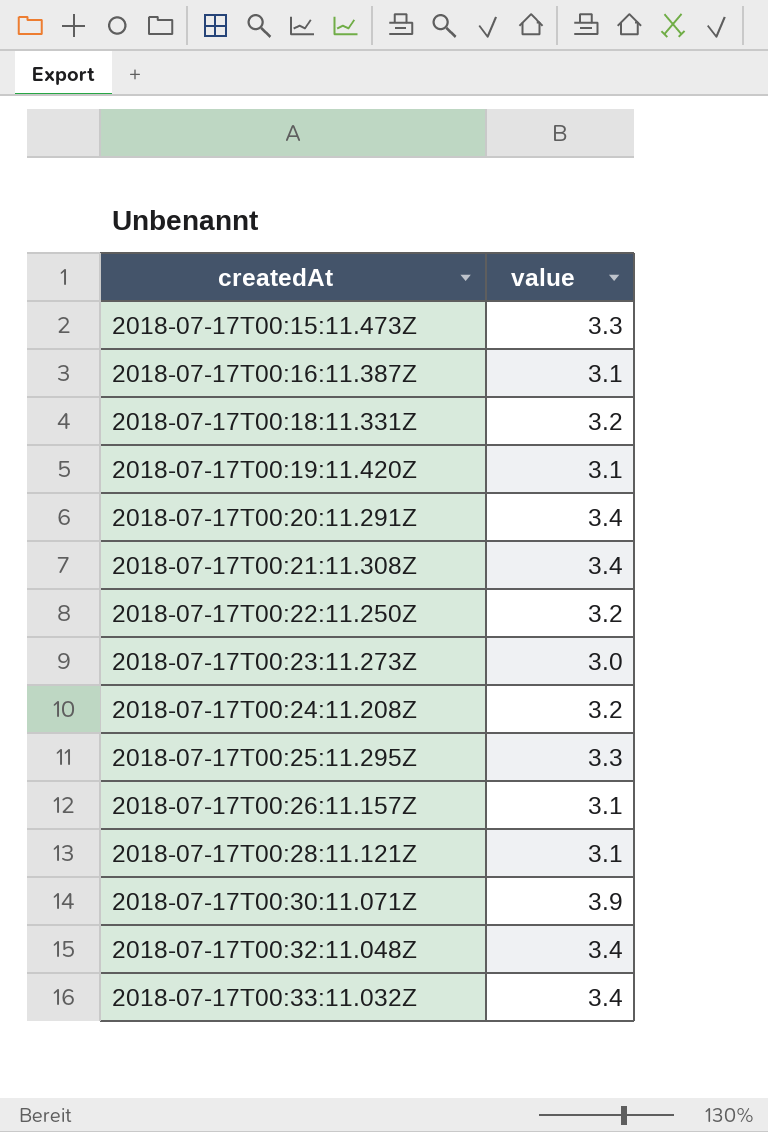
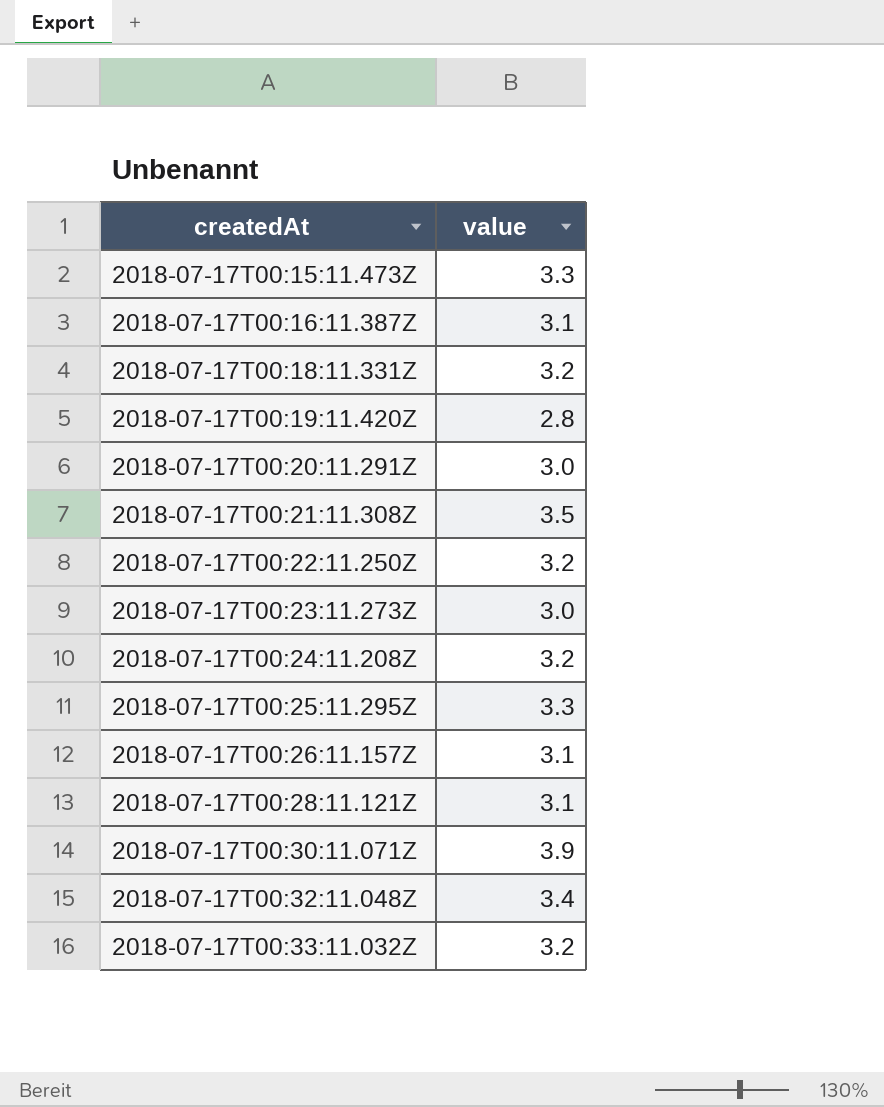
2018-07-17T00:19:11.420Z | value: 3.1 -> 2.8
2018-07-17T00:20:11.291Z | value: 3.4 -> 3.0
2018-07-17T00:21:11.308Z | value: 3.4 -> 3.5
2018-07-17T00:33:11.032Z | value: 3.4 -> 3.2

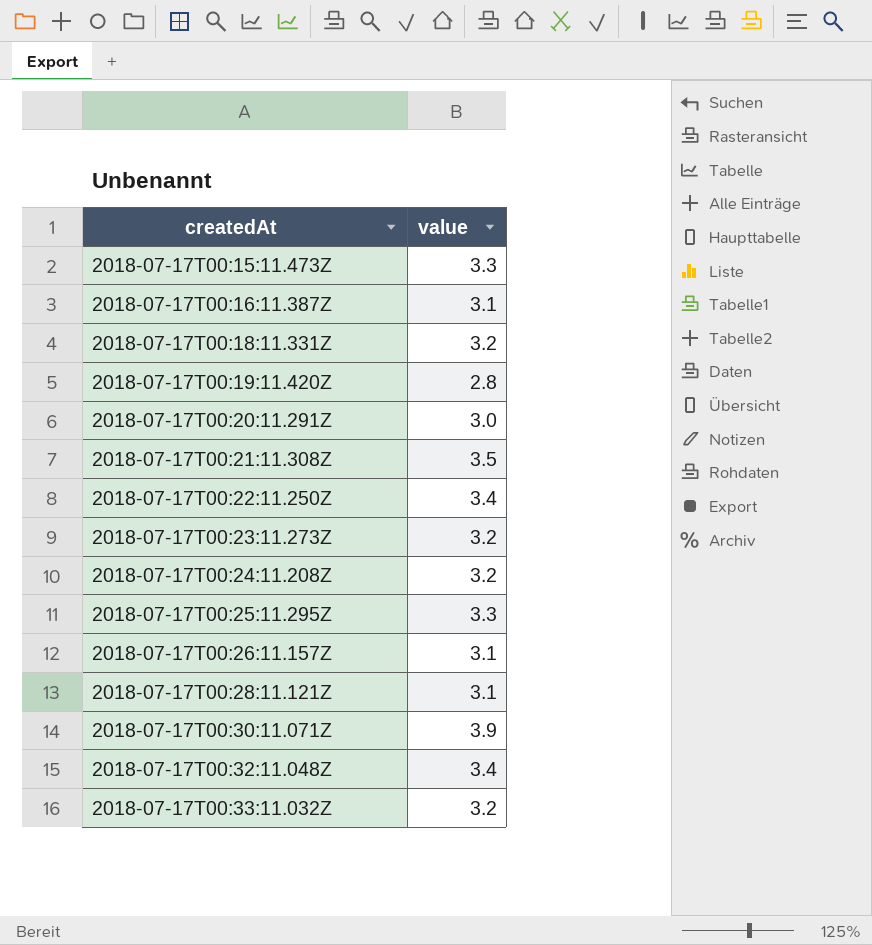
2018-07-17T00:22:11.250Z | value: 3.2 -> 3.4
2018-07-17T00:23:11.273Z | value: 3.0 -> 3.2

